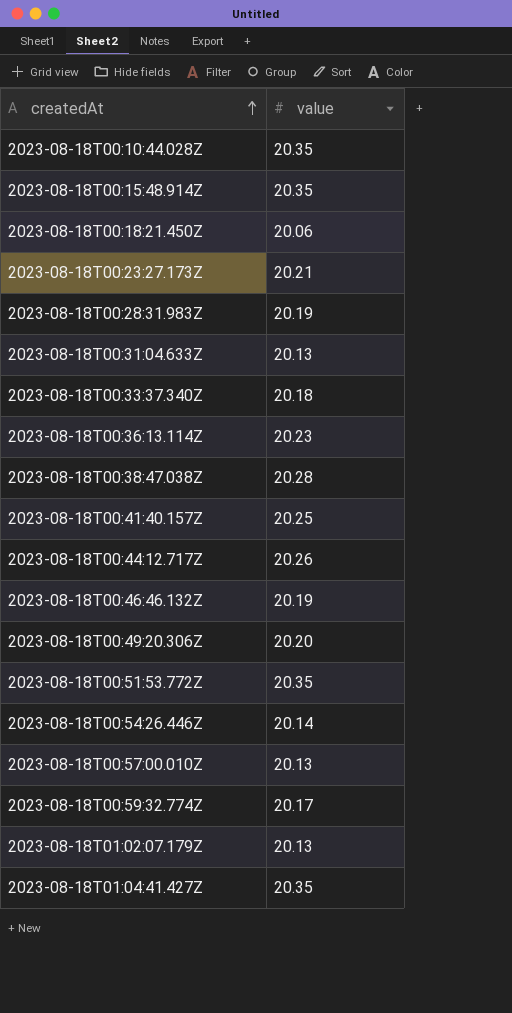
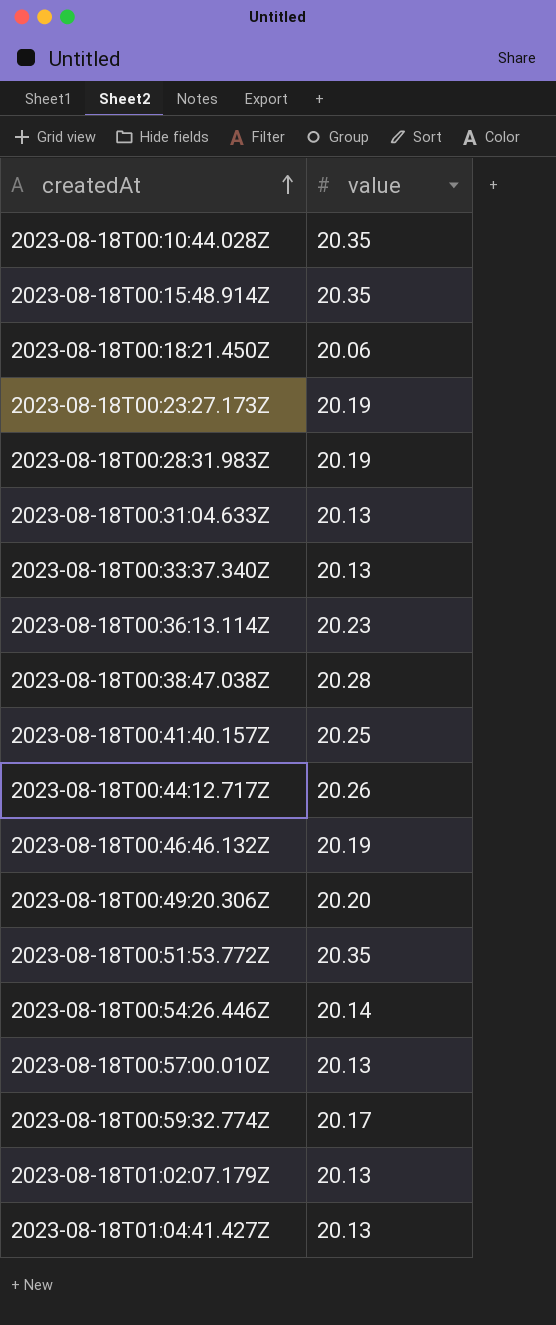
2023-08-18T00:23:27.173Z | value: 20.21 -> 20.19
2023-08-18T00:33:37.340Z | value: 20.18 -> 20.13
2023-08-18T01:04:41.427Z | value: 20.35 -> 20.13

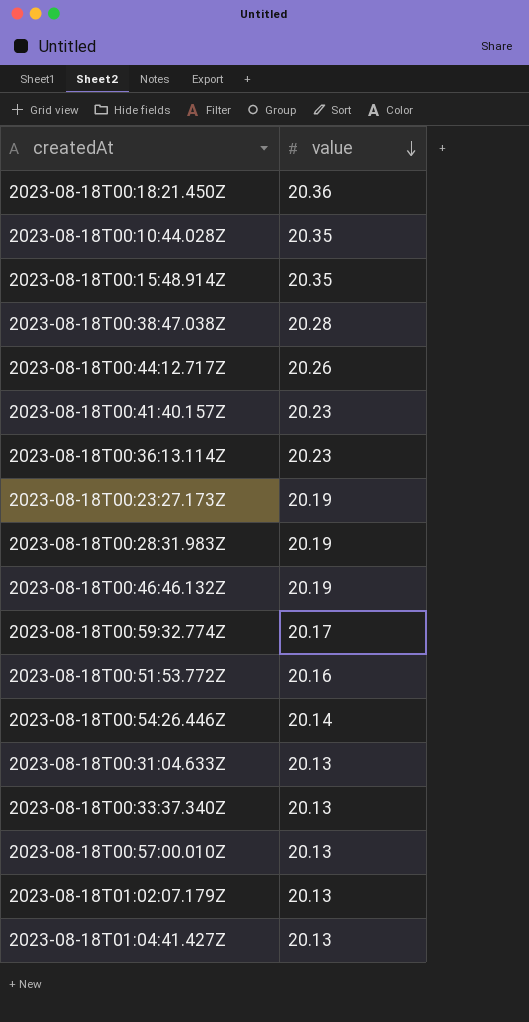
row order: createdAt ascending -> value descending
row 2023-08-18T00:49:20.306Z: 20.20 -> none
2023-08-18T00:18:21.450Z | value: 20.06 -> 20.36
2023-08-18T00:41:40.157Z | value: 20.25 -> 20.23
2023-08-18T00:51:53.772Z | value: 20.35 -> 20.16

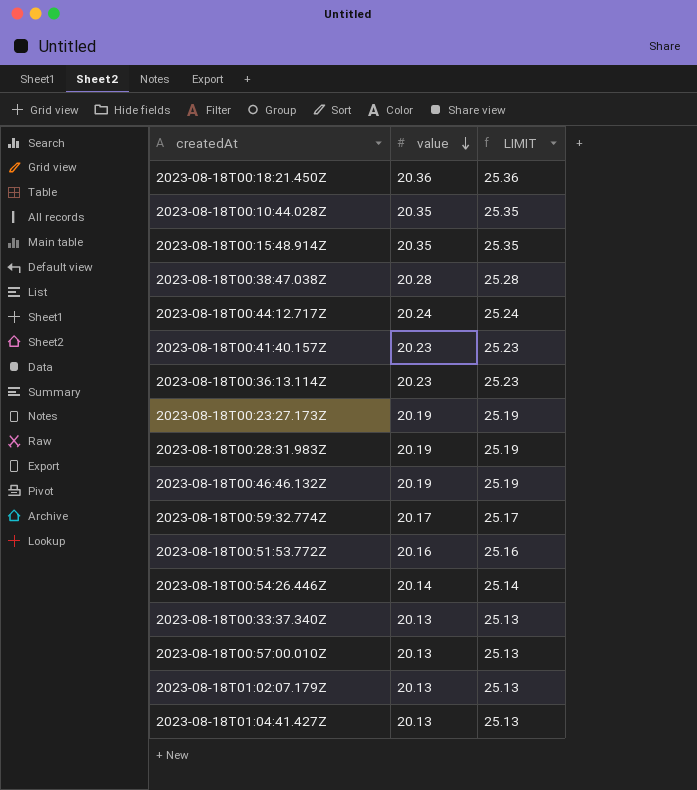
column LIMIT | formula: none -> [value] + 5
row 2023-08-18T00:31:04.633Z: 20.13 -> none
2023-08-18T00:44:12.717Z | value: 20.26 -> 20.24

